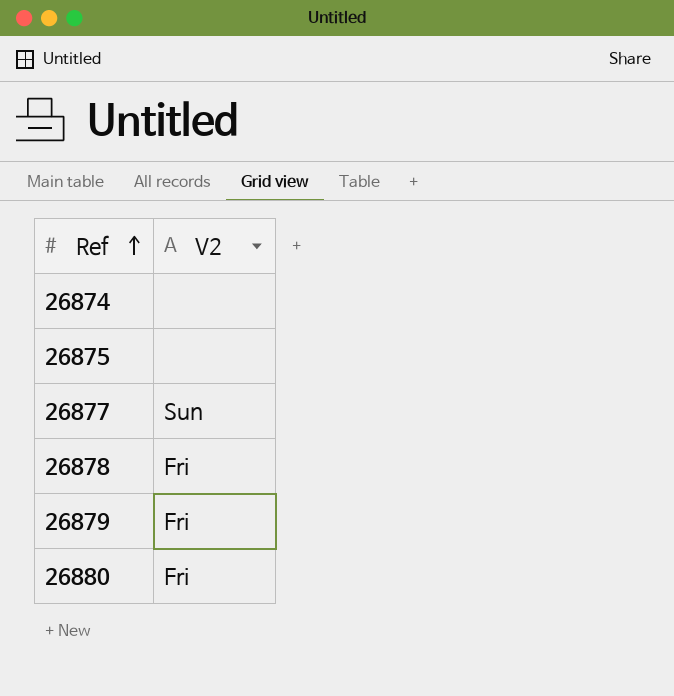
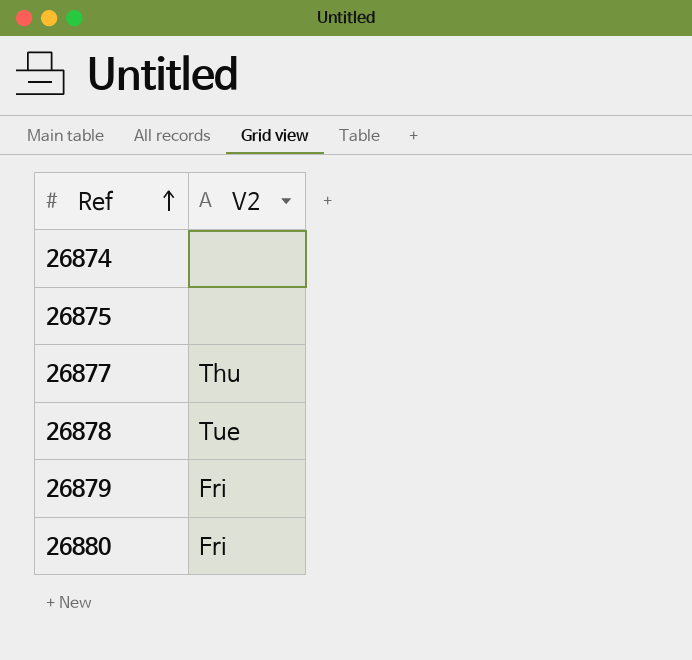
26877 | V2: Sun -> Thu
26878 | V2: Fri -> Tue

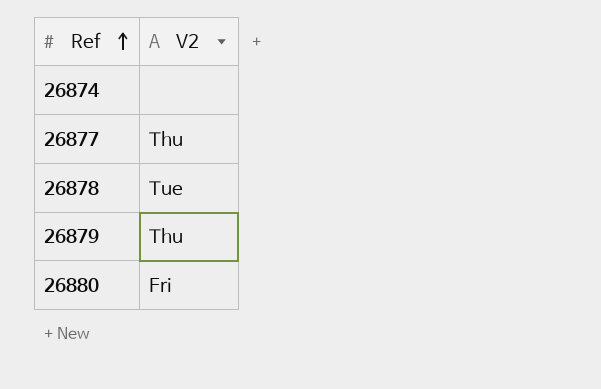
row 26875: none -> none
26879 | V2: Fri -> Thu

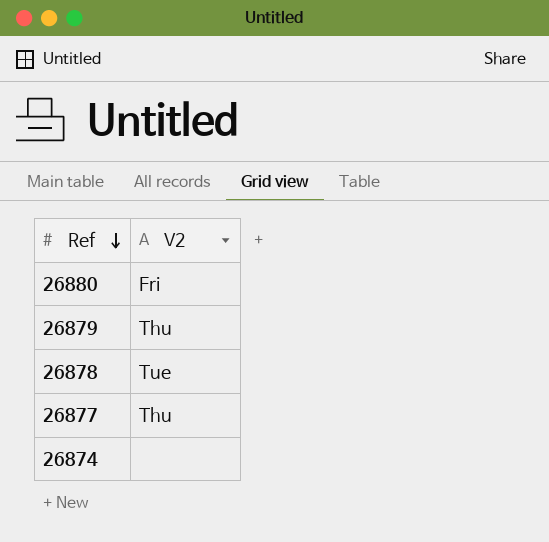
row order: Ref ascending -> Ref descending

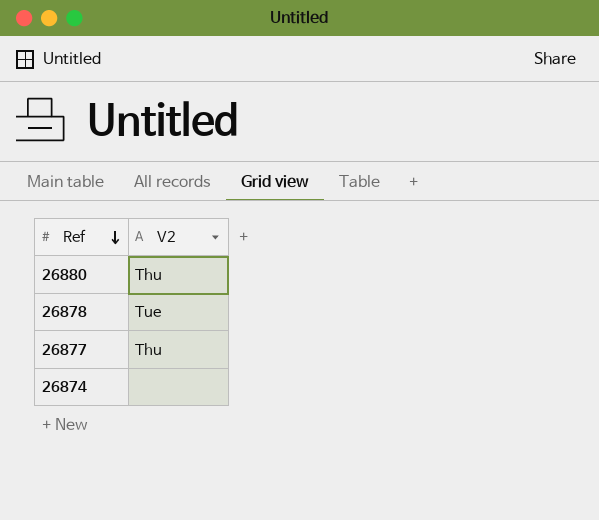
row 26879: Thu -> none
26880 | V2: Fri -> Thu

